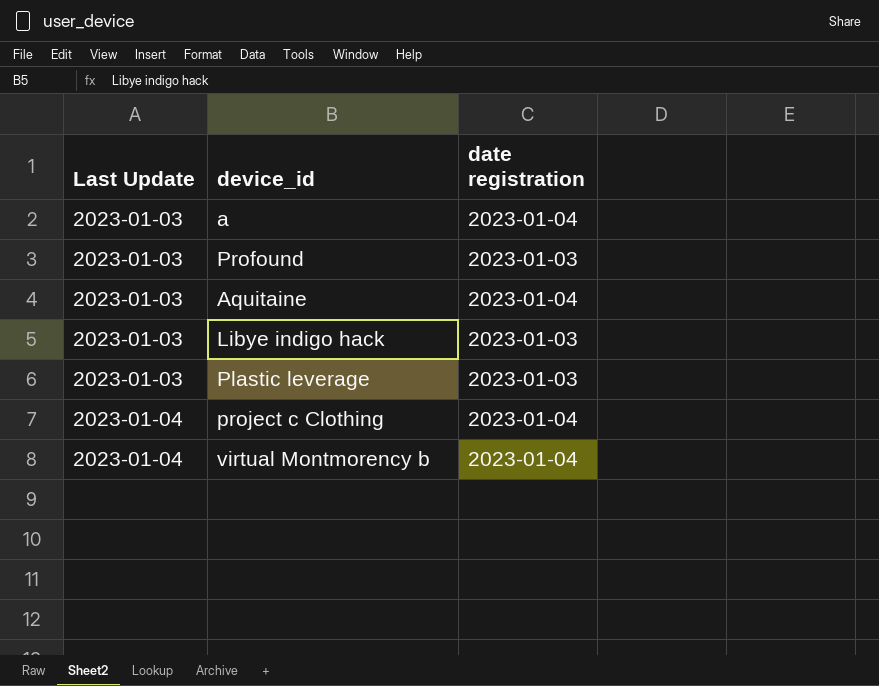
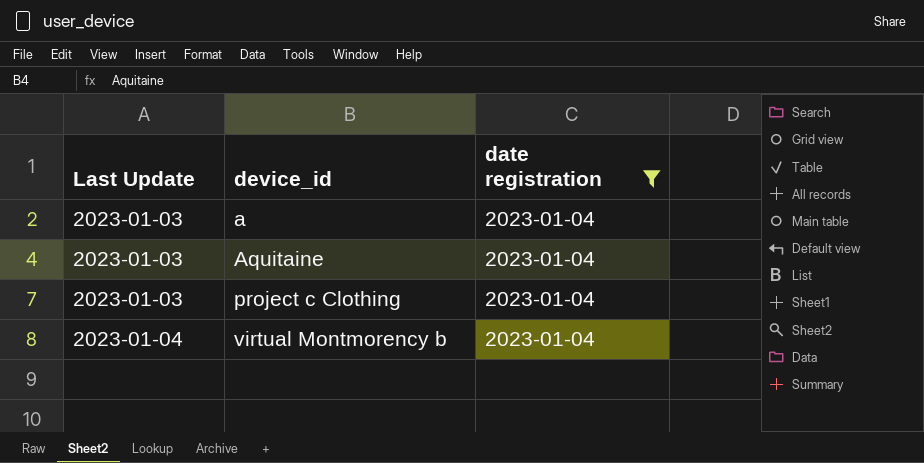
filter: none -> date registration = 2023-01-04
project c Clothing | Last Update: 2023-01-04 -> 2023-01-03

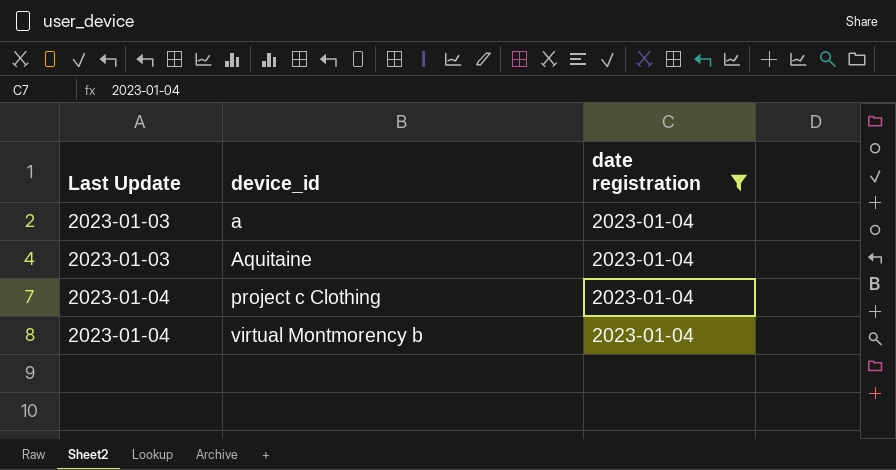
project c Clothing | Last Update: 2023-01-03 -> 2023-01-04

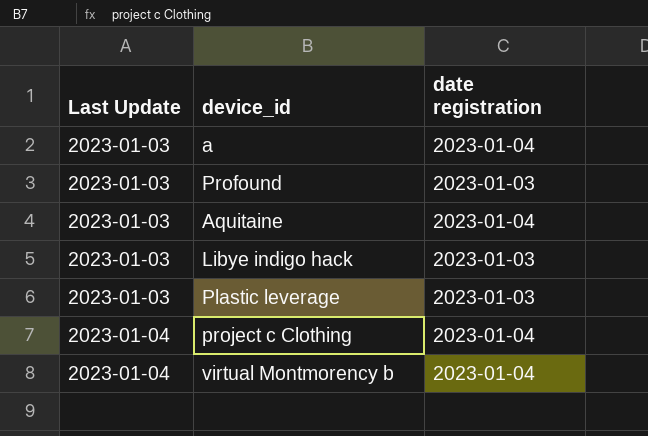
filter: date registration = 2023-01-04 -> none

